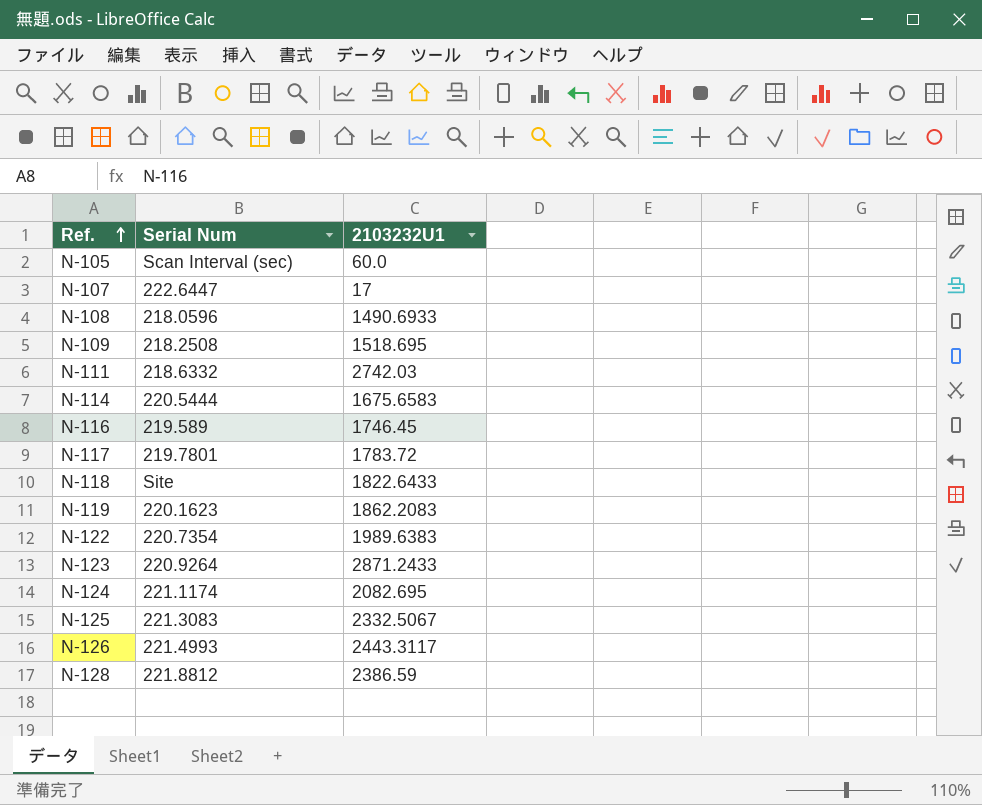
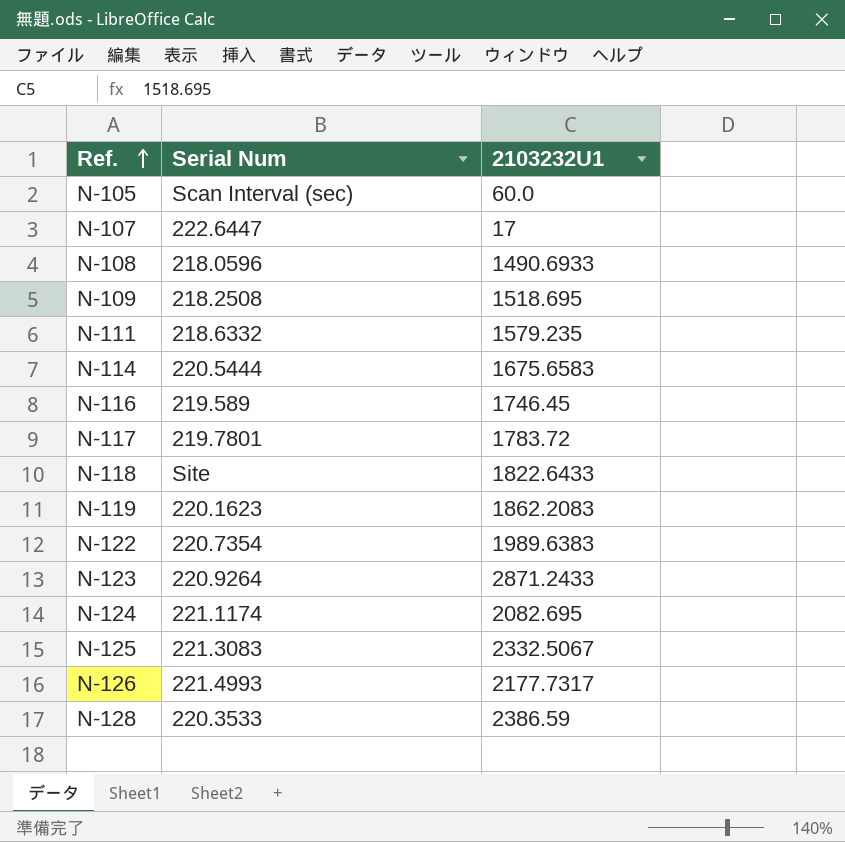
N-111 | 2103232U1: 2742.03 -> 1579.235
N-126 | 2103232U1: 2443.3117 -> 2177.7317
N-128 | Serial Num: 221.8812 -> 220.3533

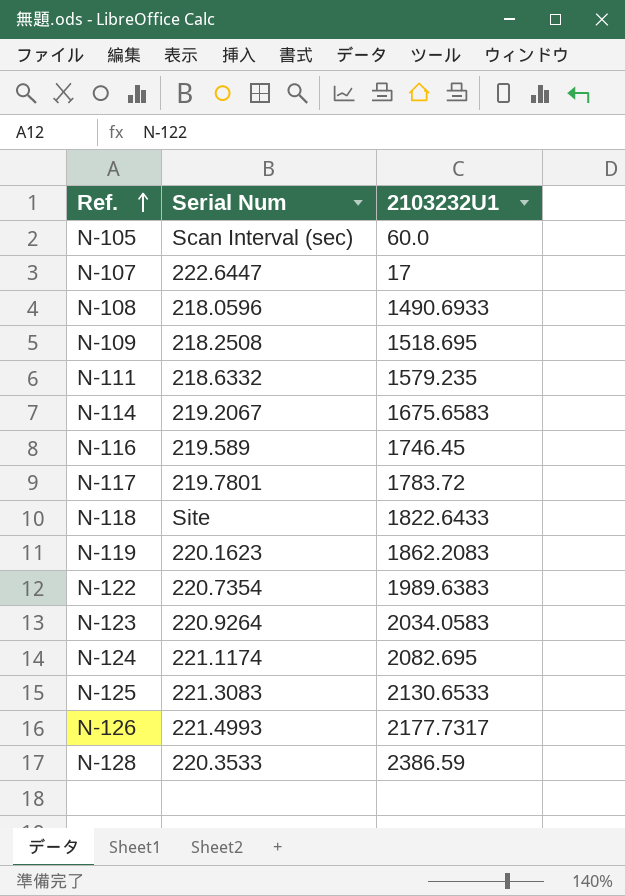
N-114 | Serial Num: 220.5444 -> 219.2067
N-123 | 2103232U1: 2871.2433 -> 2034.0583
N-125 | 2103232U1: 2332.5067 -> 2130.6533

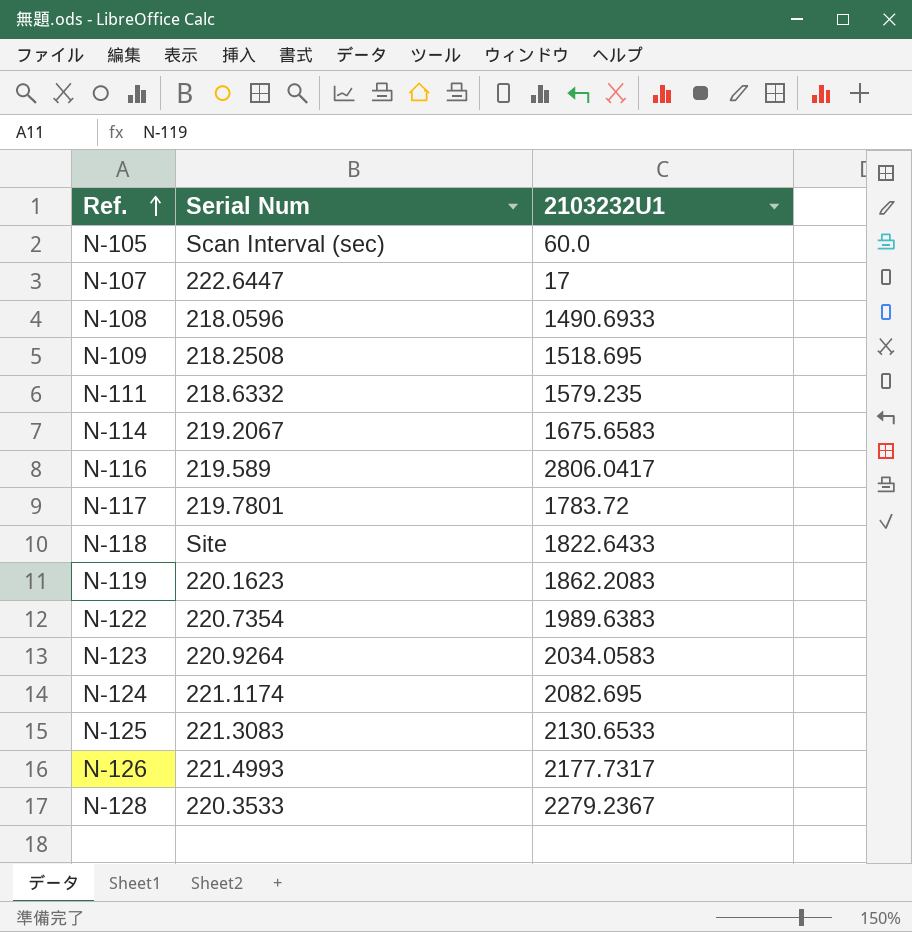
N-116 | 2103232U1: 1746.45 -> 2806.0417
N-128 | 2103232U1: 2386.59 -> 2279.2367

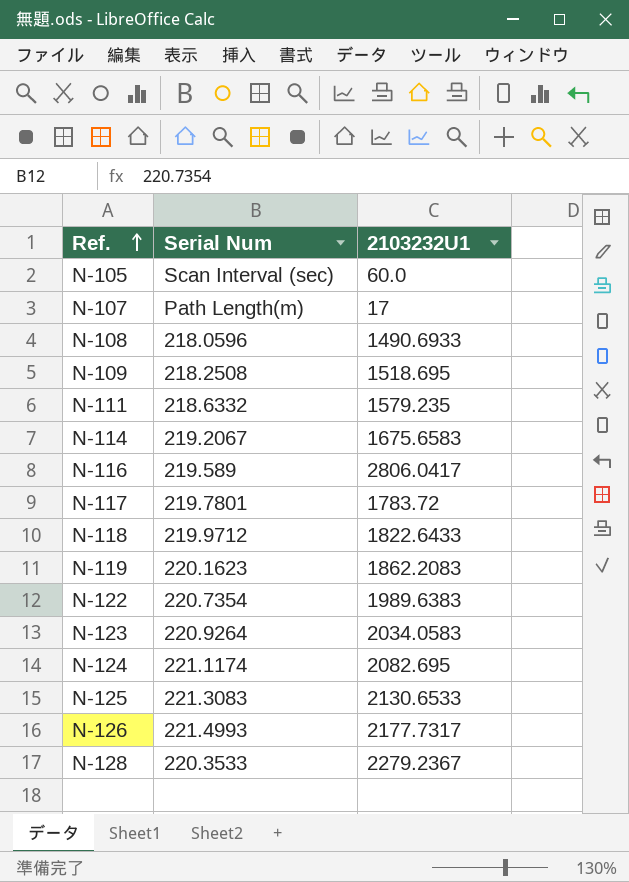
N-107 | Serial Num: 222.6447 -> Path Length(m)
N-118 | Serial Num: Site -> 219.9712

